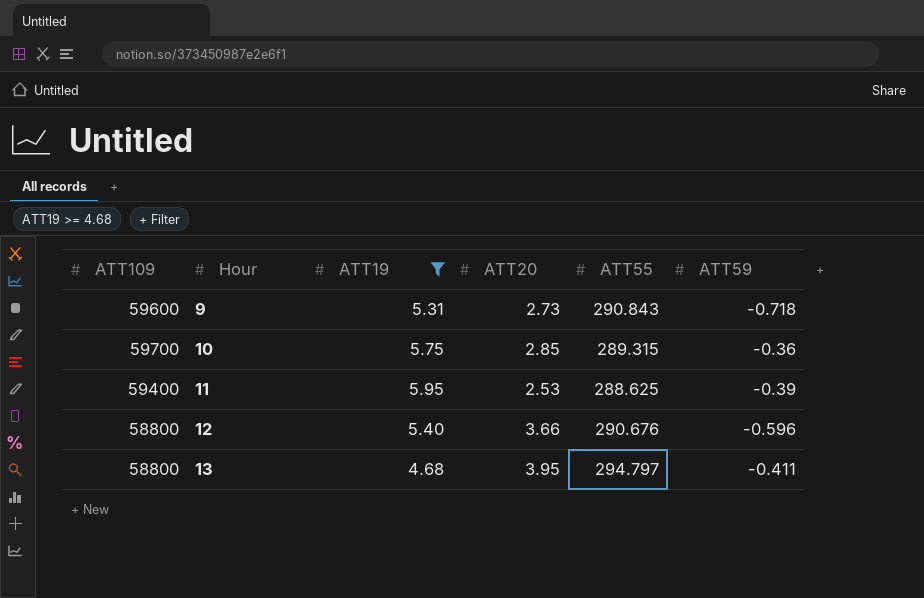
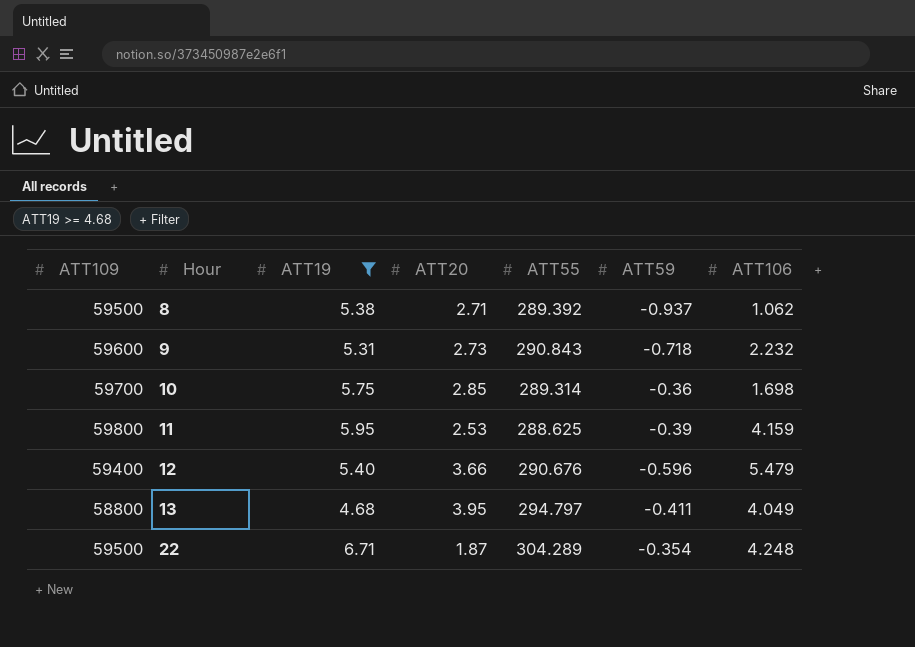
column ATT106 | position: none -> 7
row 8: none -> 59500 | 5.38 | 2.71 | 289.392 | -0.937 | 1.062
10 | ATT55: 289.315 -> 289.314
11 | ATT109: 59400 -> 59800
12 | ATT109: 58800 -> 59400
row 22: none -> 59500 | 6.71 | 1.87 | 304.289 | -0.354 | 4.248

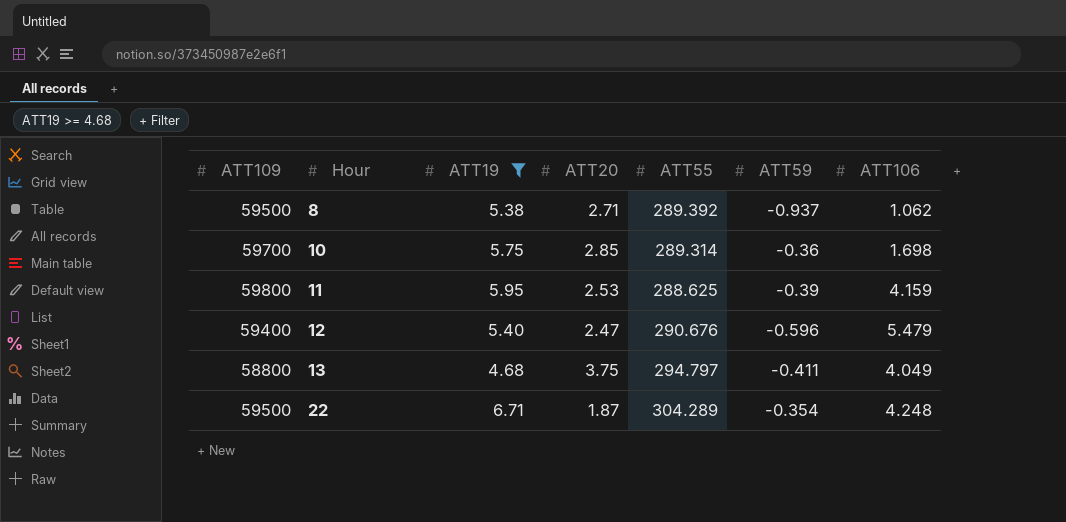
row 9: 59600 | 5.31 | 2.73 | 290.843 | -0.718 | 2.232 -> none
12 | ATT20: 3.66 -> 2.47
13 | ATT20: 3.95 -> 3.75

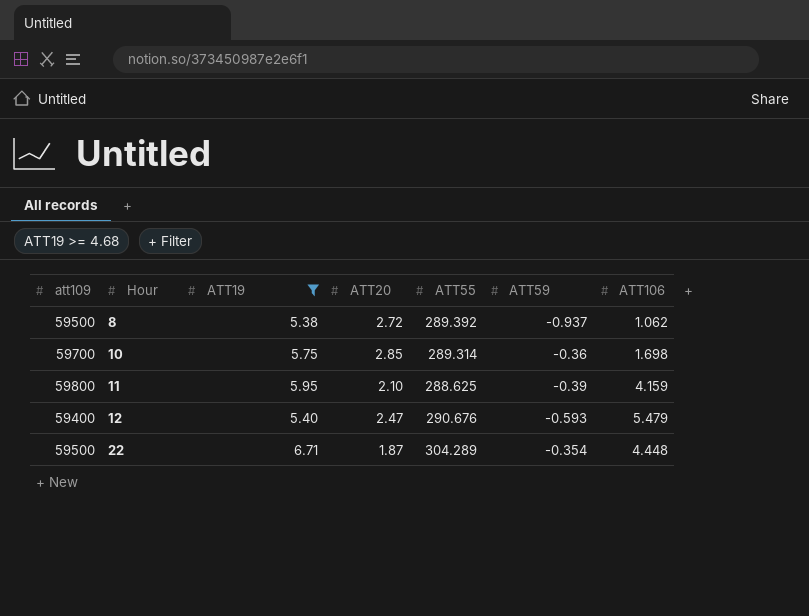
column name: ATT109 -> att109
row 13: 58800 | 4.68 | 3.75 | 294.797 | -0.411 | 4.049 -> none
8 | ATT20: 2.71 -> 2.72
11 | ATT20: 2.53 -> 2.10
12 | ATT59: -0.596 -> -0.593
22 | ATT106: 4.248 -> 4.448

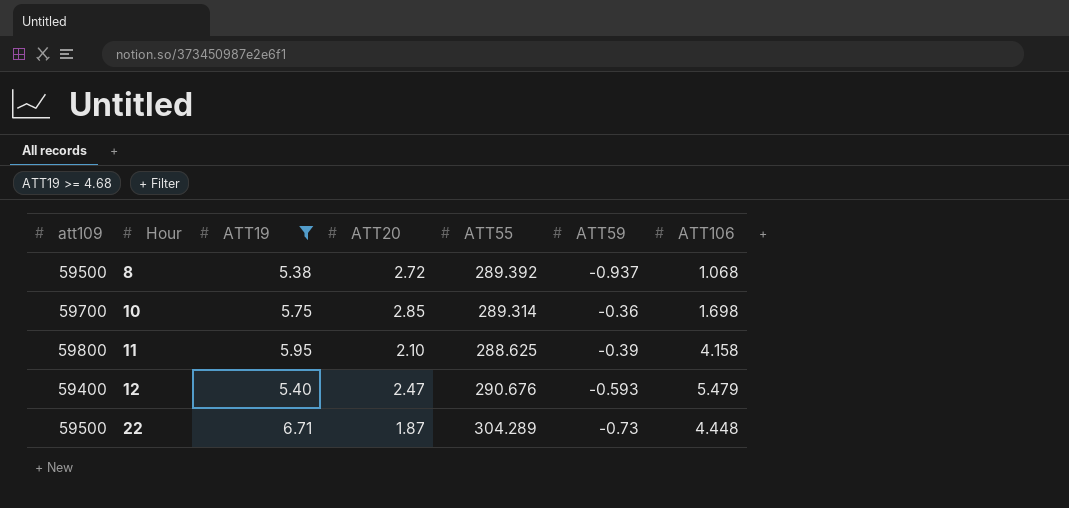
8 | ATT106: 1.062 -> 1.068
11 | ATT106: 4.159 -> 4.158
22 | ATT59: -0.354 -> -0.73

